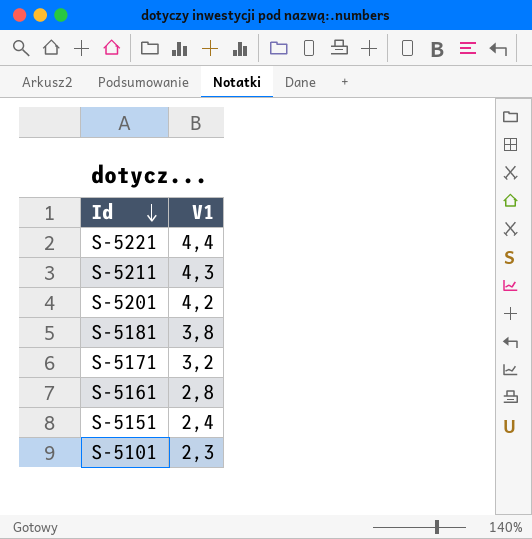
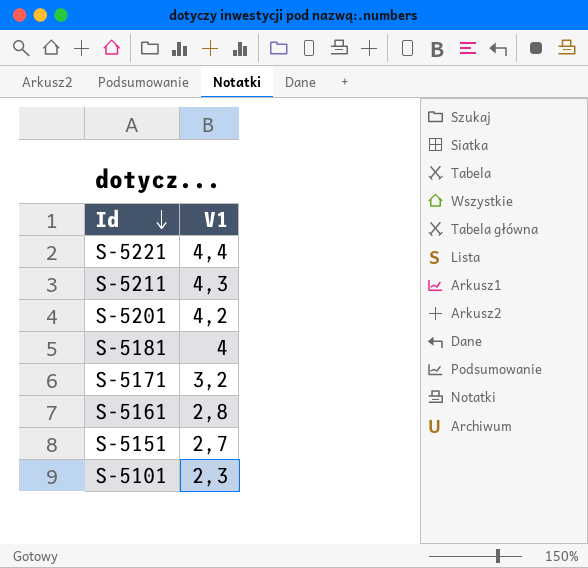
S-5181 | V1: 3,8 -> 4
S-5151 | V1: 2,4 -> 2,7

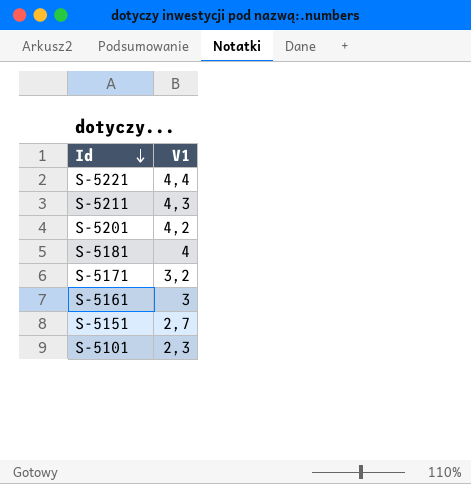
S-5161 | V1: 2,8 -> 3

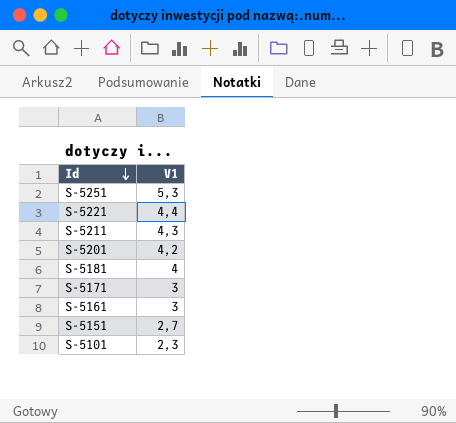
row S-5251: none -> 5,3
S-5171 | V1: 3,2 -> 3

